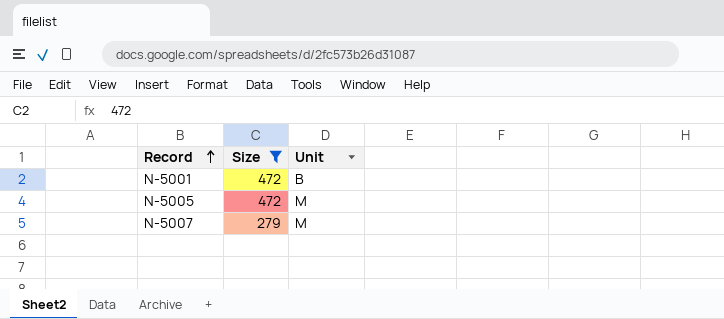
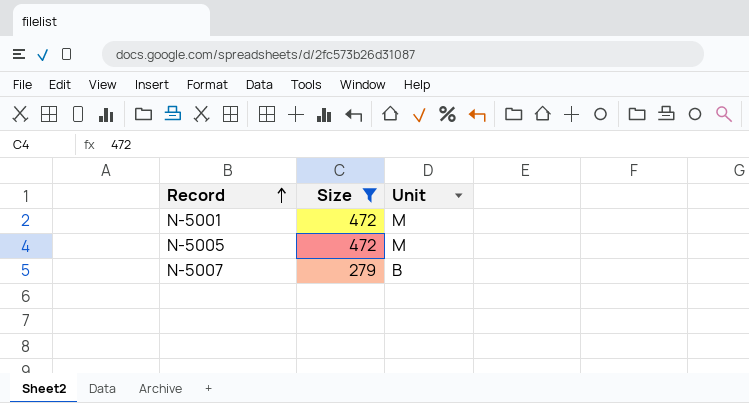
N-5001 | Unit: B -> M
N-5007 | Unit: M -> B

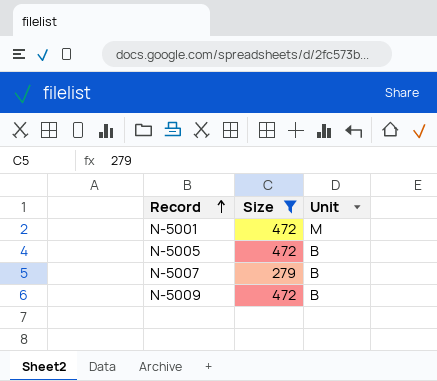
N-5005 | Unit: M -> B
row N-5009: none -> 472 | B

